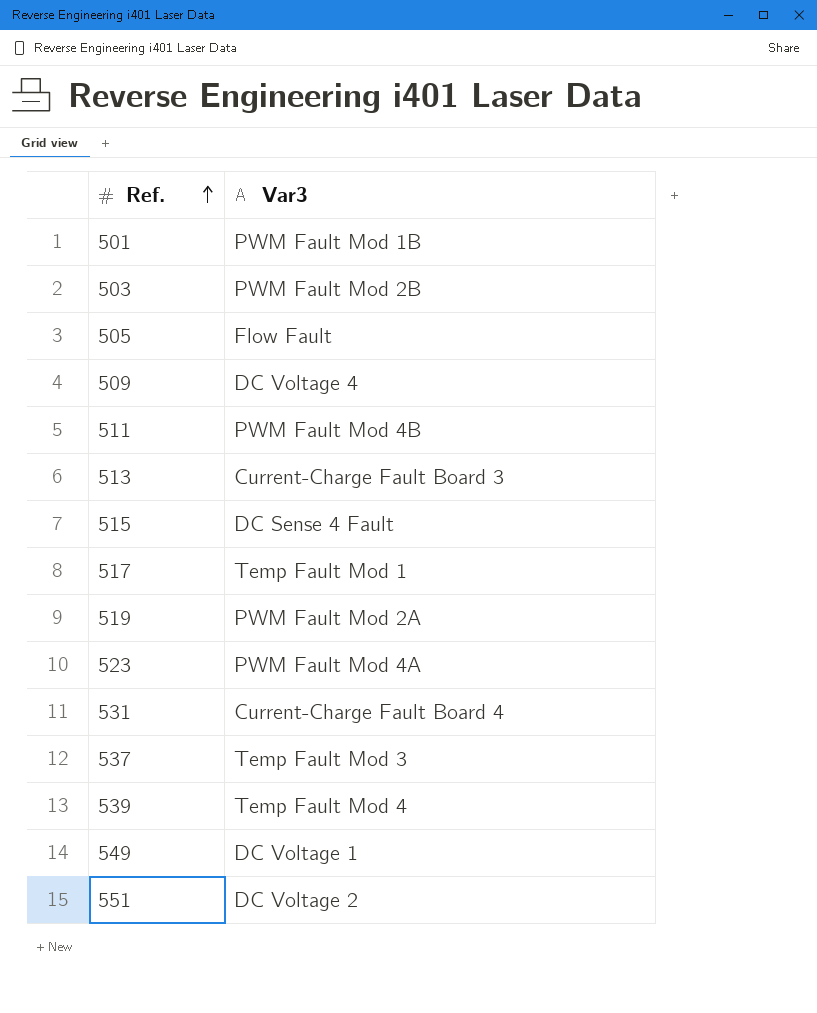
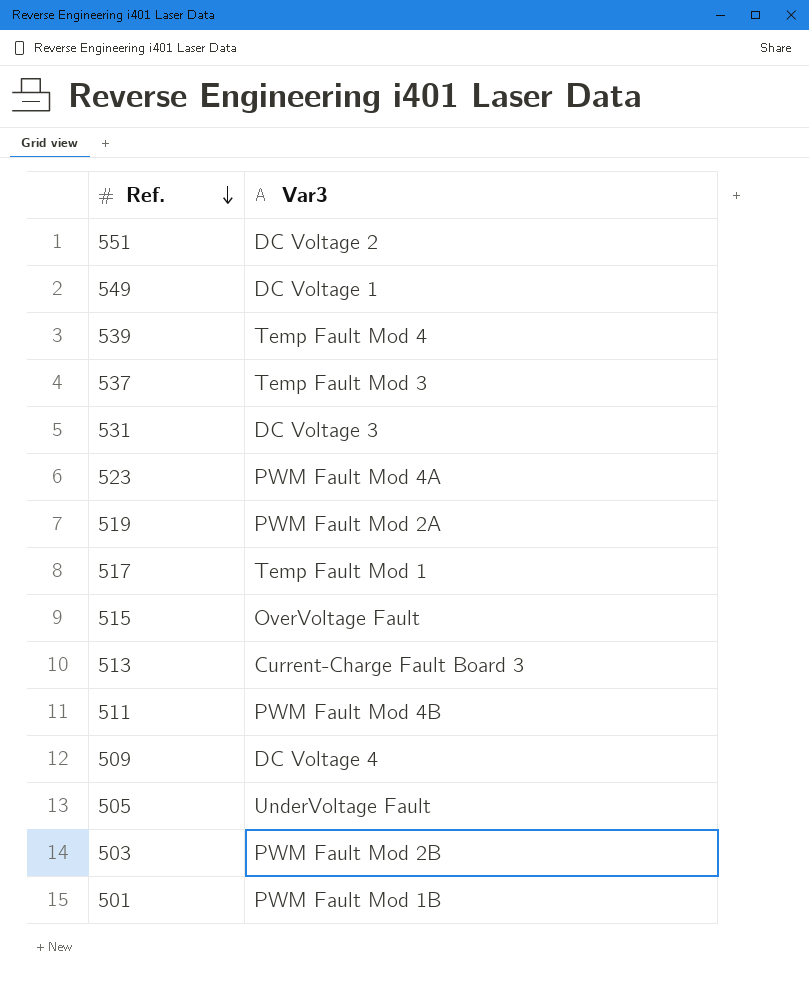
row order: Ref. ascending -> Ref. descending
531 | Var3: Current-Charge Fault Board 4 -> DC Voltage 3
515 | Var3: DC Sense 4 Fault -> OverVoltage Fault
505 | Var3: Flow Fault -> UnderVoltage Fault

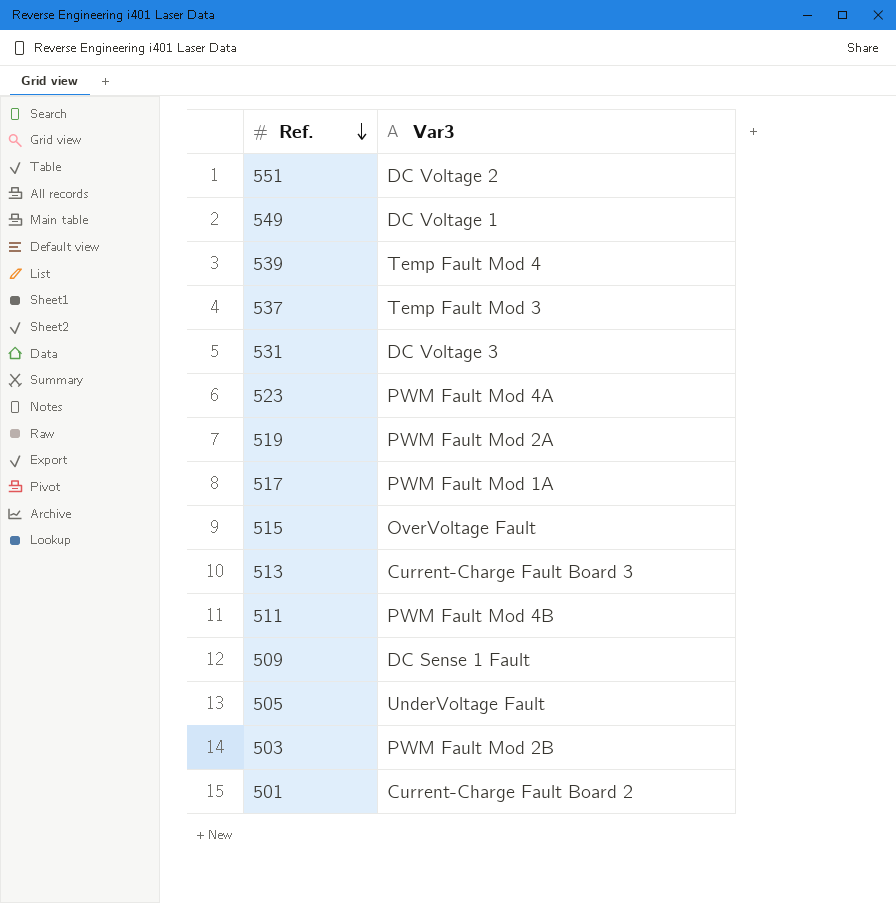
517 | Var3: Temp Fault Mod 1 -> PWM Fault Mod 1A
509 | Var3: DC Voltage 4 -> DC Sense 1 Fault
501 | Var3: PWM Fault Mod 1B -> Current-Charge Fault Board 2

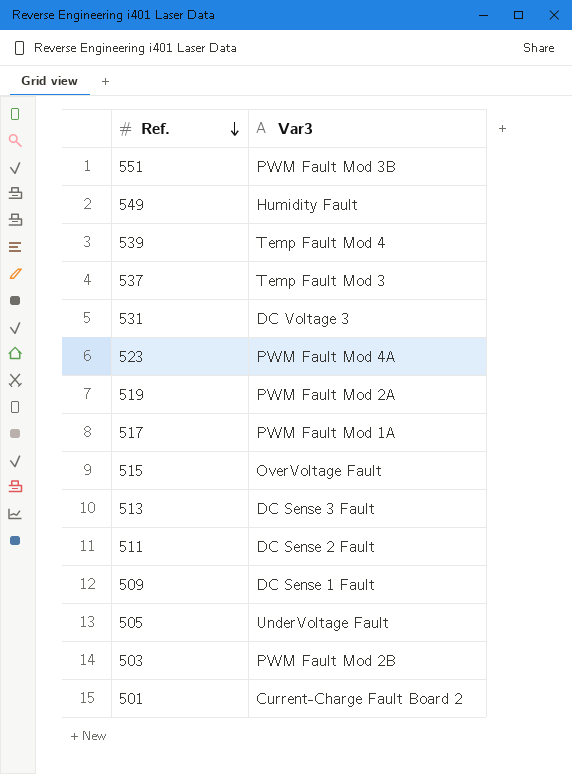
551 | Var3: DC Voltage 2 -> PWM Fault Mod 3B
549 | Var3: DC Voltage 1 -> Humidity Fault
513 | Var3: Current-Charge Fault Board 3 -> DC Sense 3 Fault
511 | Var3: PWM Fault Mod 4B -> DC Sense 2 Fault

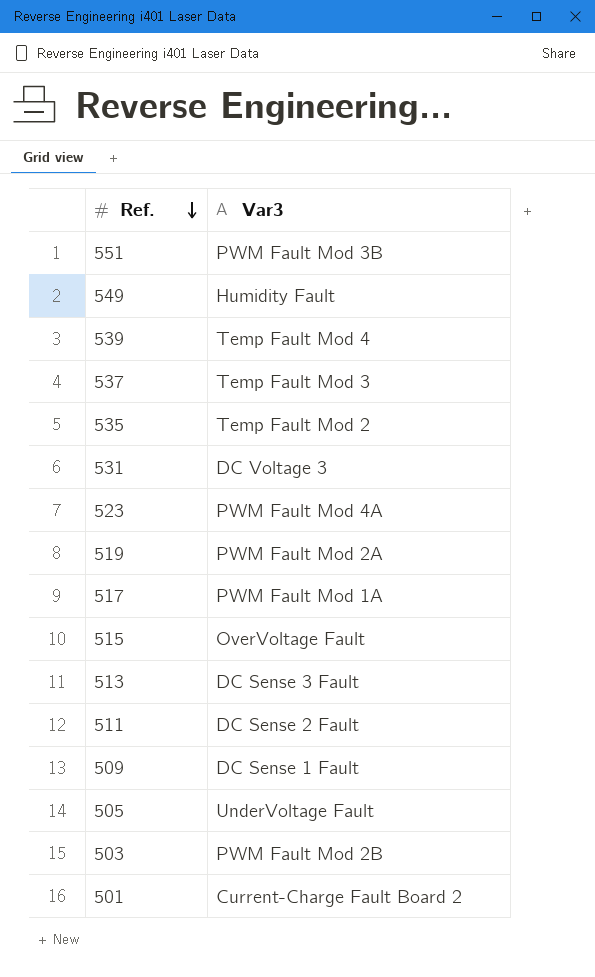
row 535: none -> Temp Fault Mod 2

